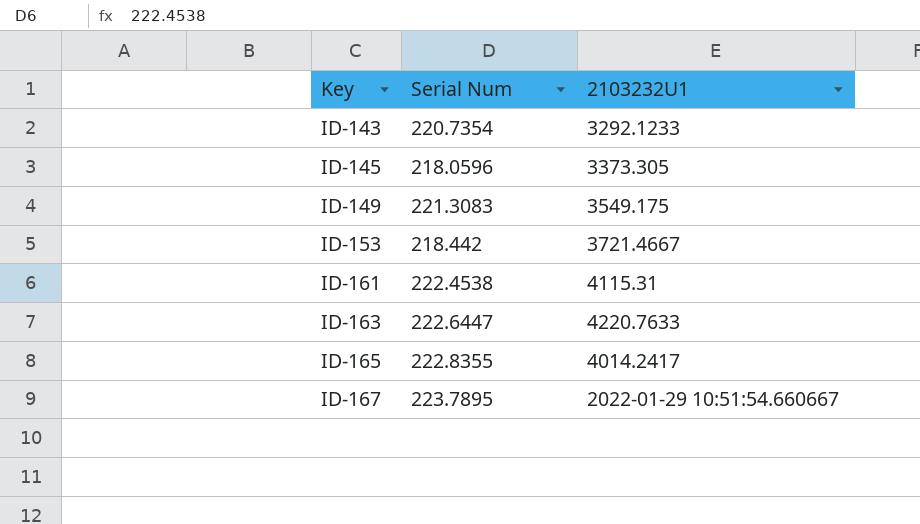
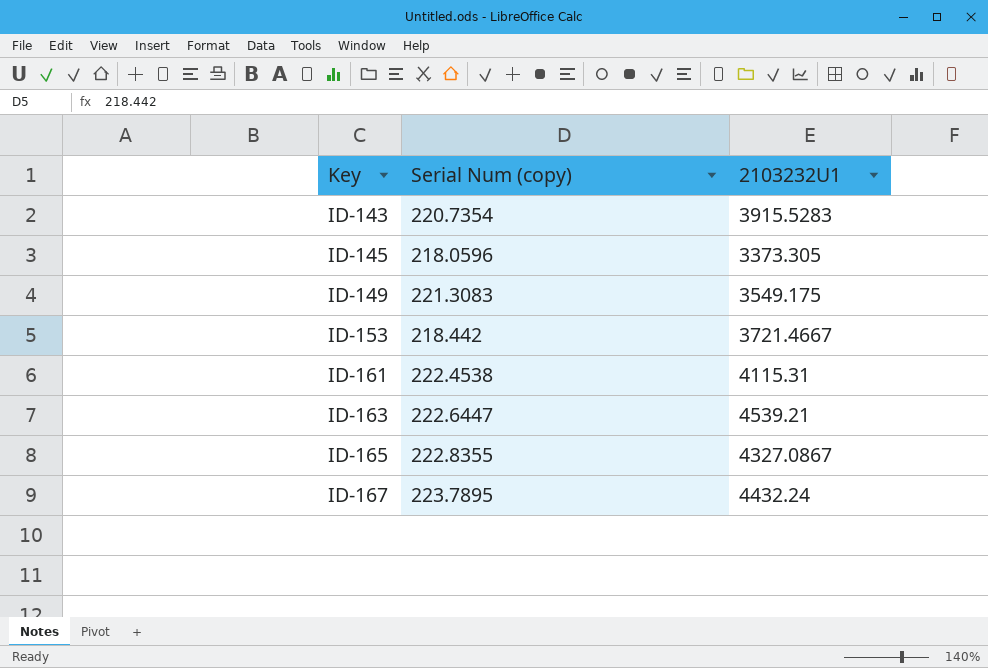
column name: Serial Num -> Serial Num (copy)
ID-143 | 2103232U1: 3292.1233 -> 3915.5283
ID-163 | 2103232U1: 4220.7633 -> 4539.21
ID-165 | 2103232U1: 4014.2417 -> 4327.0867
ID-167 | 2103232U1: 2022-01-29 10:51:54.660667 -> 4432.24

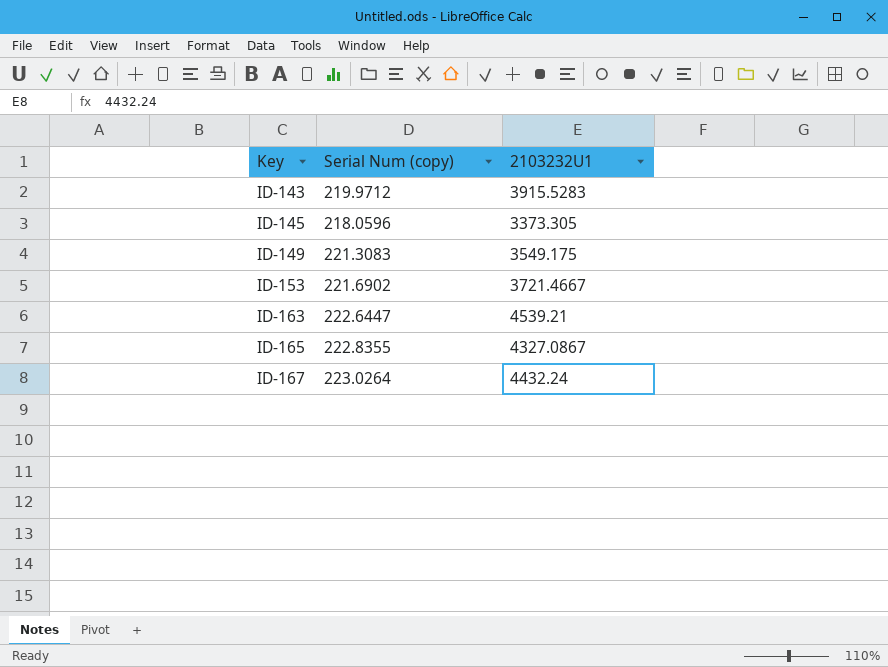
row ID-161: 222.4538 | 4115.31 -> none
ID-143 | Serial Num (copy): 220.7354 -> 219.9712
ID-153 | Serial Num (copy): 218.442 -> 221.6902
ID-167 | Serial Num (copy): 223.7895 -> 223.0264

